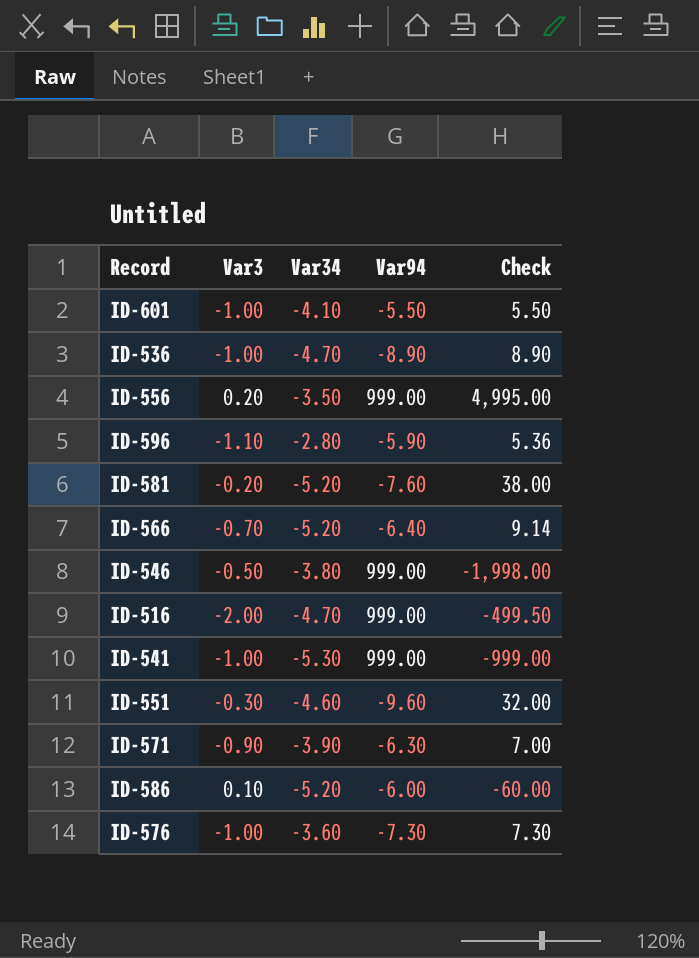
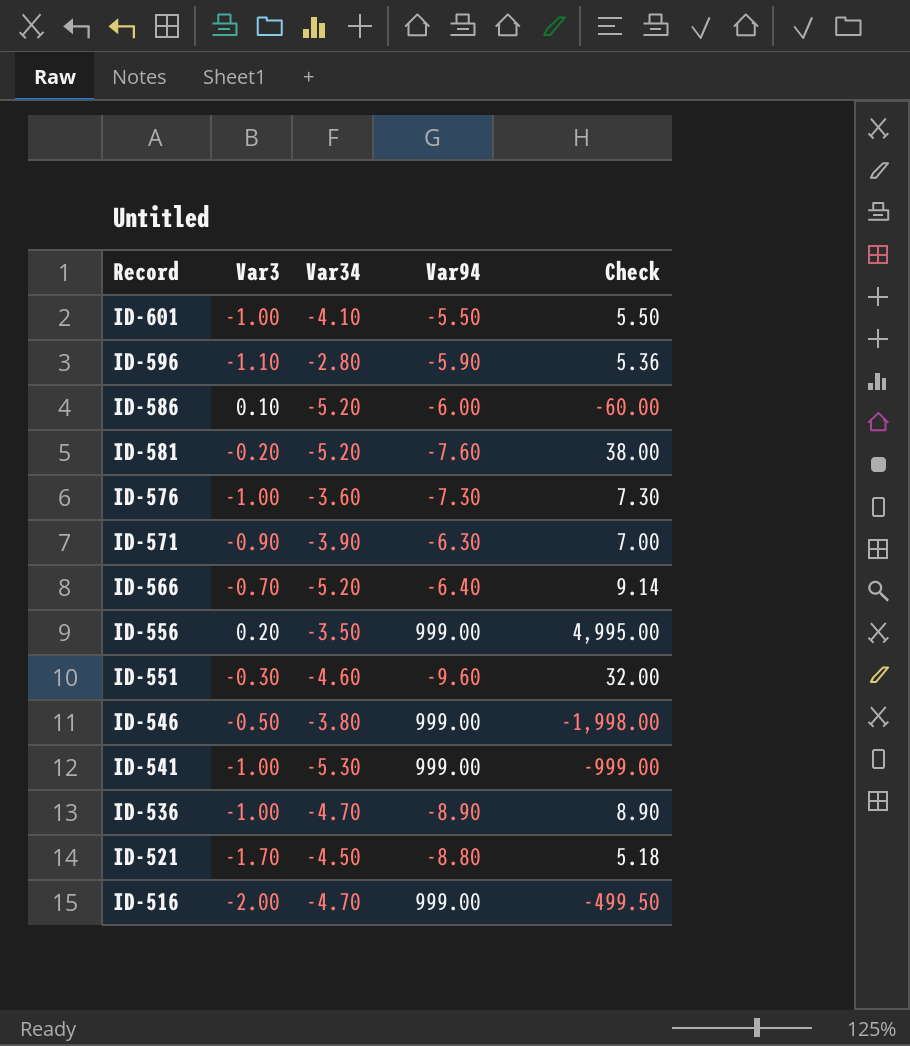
row order: none -> Record descending
row ID-521: none -> -1.70 | -4.50 | -8.80 | 5.18

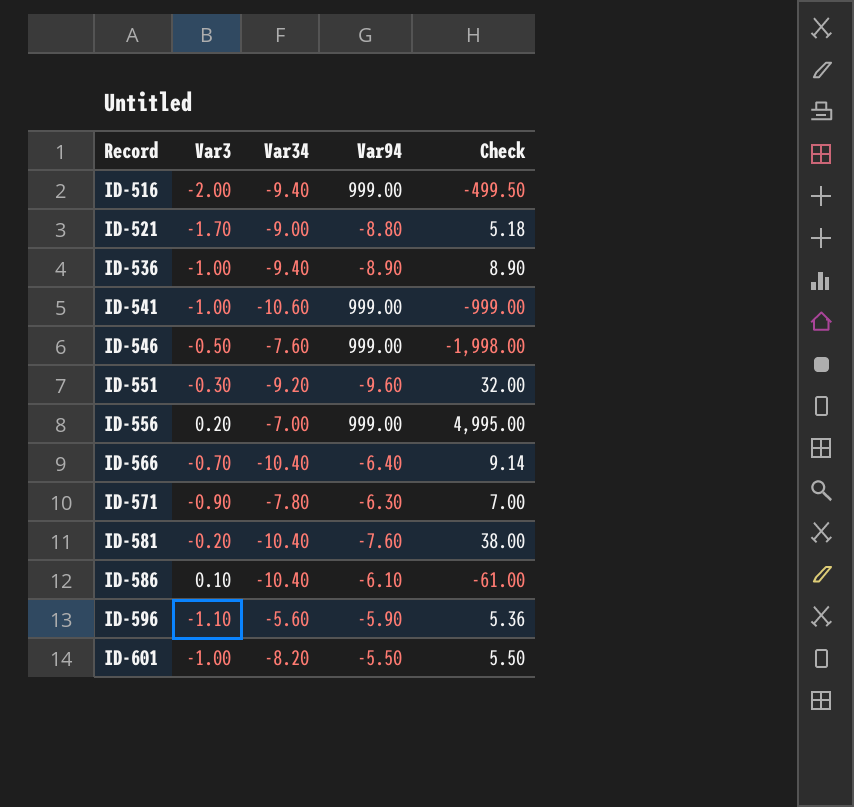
row order: Record descending -> Record ascending
row ID-576: -1.00 | -3.60 | -7.30 | 7.30 -> none
ID-516 | Var34: -4.70 -> -9.40
ID-521 | Var34: -4.50 -> -9.00
ID-536 | Var34: -4.70 -> -9.40
ID-541 | Var34: -5.30 -> -10.60
ID-546 | Var34: -3.80 -> -7.60
ID-551 | Var34: -4.60 -> -9.20
ID-556 | Var34: -3.50 -> -7.00
ID-566 | Var34: -5.20 -> -10.40
ID-571 | Var34: -3.90 -> -7.80
ID-581 | Var34: -5.20 -> -10.40
ID-586 | Var34: -5.20 -> -10.40
ID-586 | Var94: -6.00 -> -6.10
ID-586 | Check: -60.00 -> -61.00
ID-596 | Var34: -2.80 -> -5.60
ID-601 | Var34: -4.10 -> -8.20

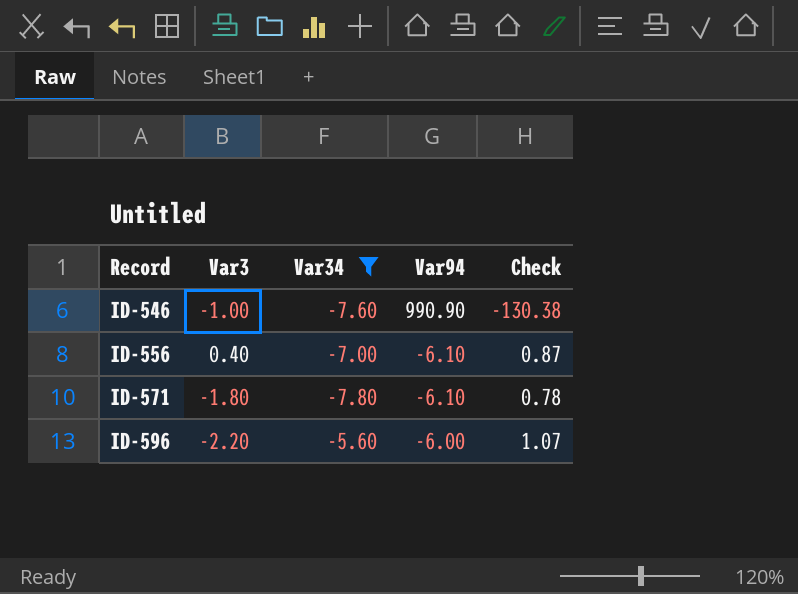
filter: none -> Var34 >= -7.80
column Check | formula: [Var94] / [Var3] -> [Var94] / [Var34]
ID-546 | Var3: -0.50 -> -1.00
ID-546 | Var94: 999.00 -> 990.90
ID-556 | Var3: 0.20 -> 0.40
ID-556 | Var94: 999.00 -> -6.10
ID-571 | Var3: -0.90 -> -1.80
ID-571 | Var94: -6.30 -> -6.10
ID-596 | Var3: -1.10 -> -2.20
ID-596 | Var94: -5.90 -> -6.00

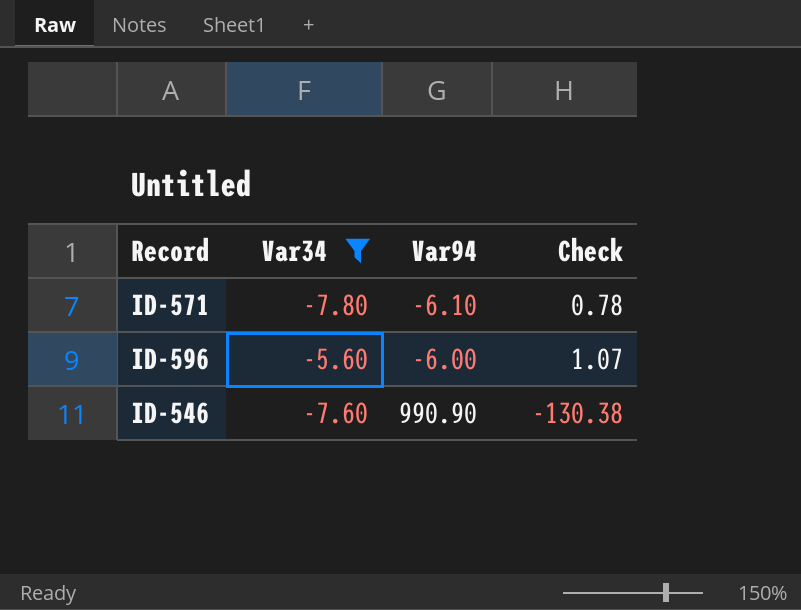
row order: Record ascending -> Var94 ascending
column Var3 | position: 2 -> none
row ID-556: 0.40 | -7.00 | -6.10 | 0.87 -> none

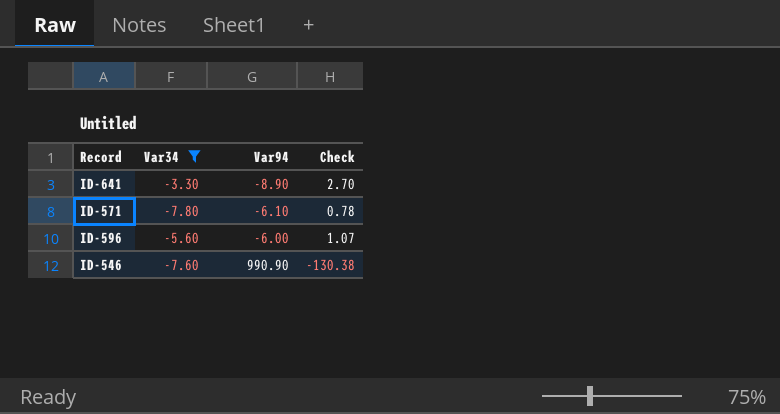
row ID-641: none -> -3.30 | -8.90 | 2.70

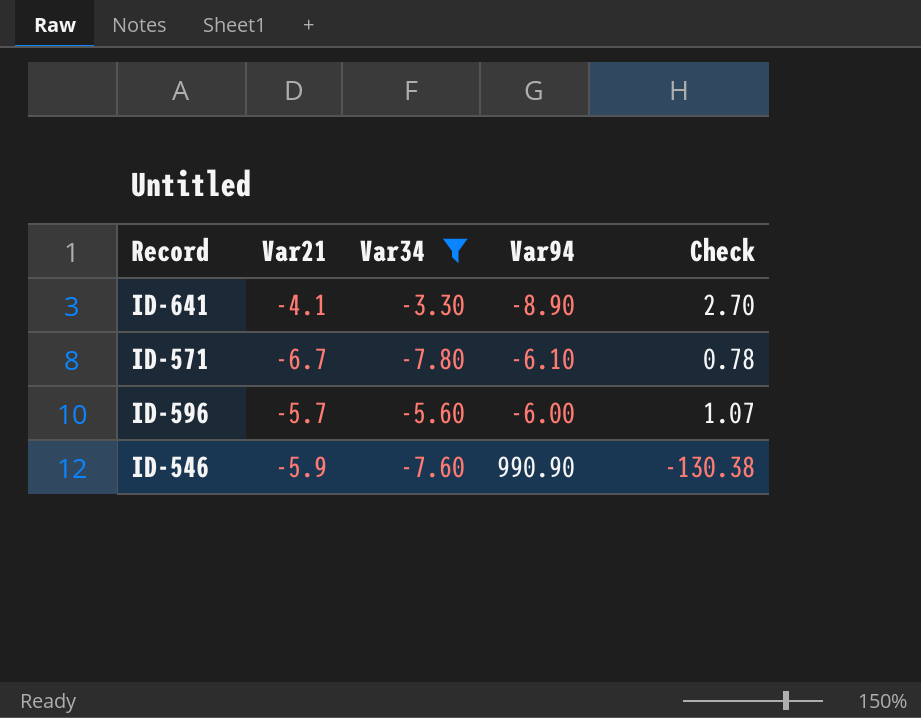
column Var21 | position: none -> 2

